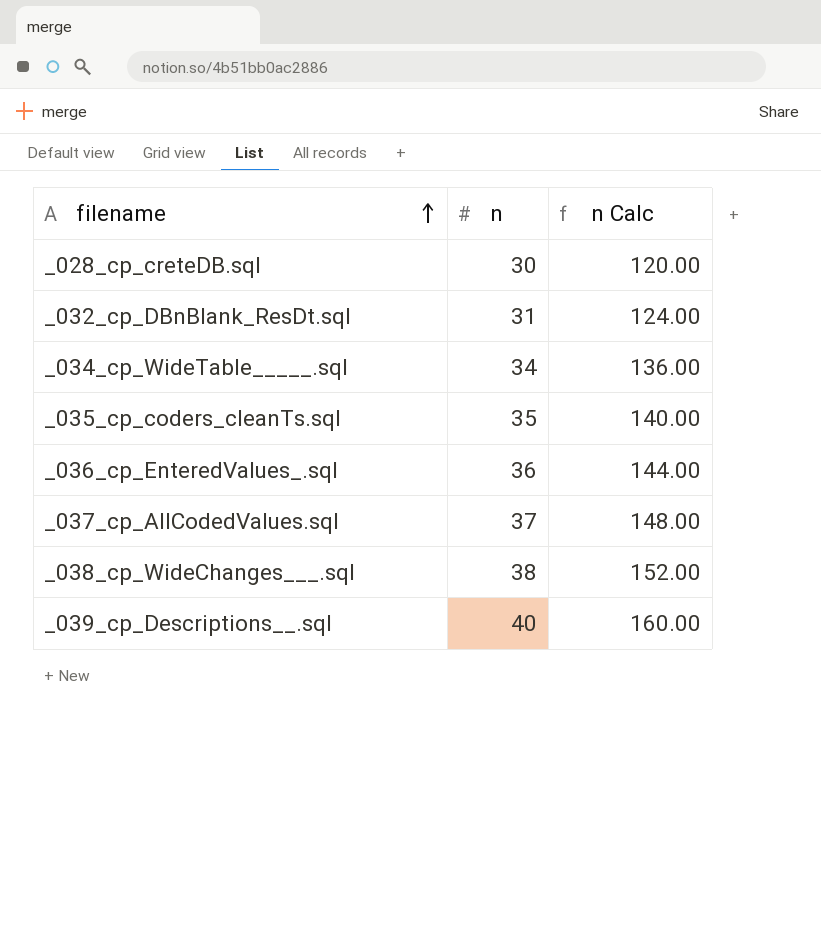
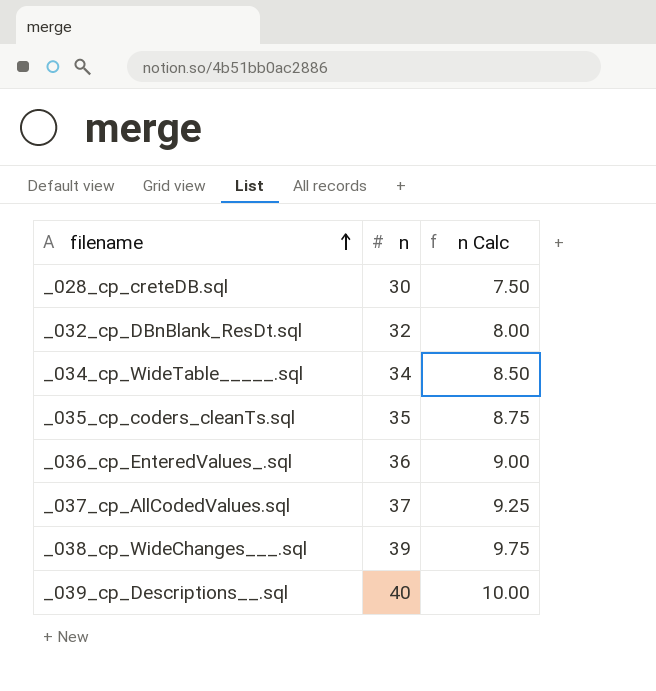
column n Calc | formula: [n] * 4 -> [n] * 0.25
_032_cp_DBnBlank_ResDt.sql | n: 31 -> 32
_038_cp_WideChanges___.sql | n: 38 -> 39

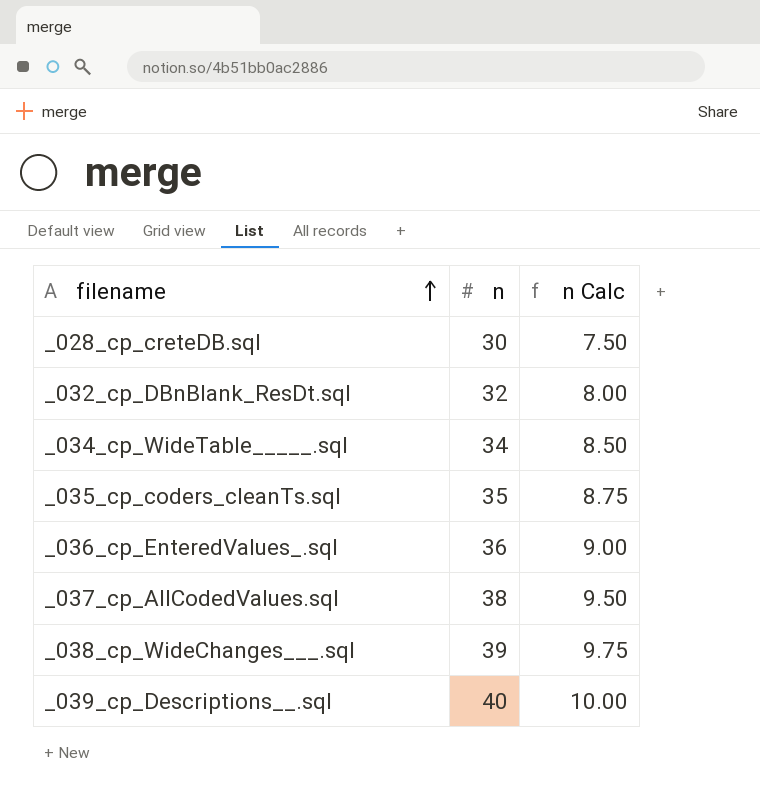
_037_cp_AllCodedValues.sql | n: 37 -> 38
_037_cp_AllCodedValues.sql | n Calc: 9.25 -> 9.50

